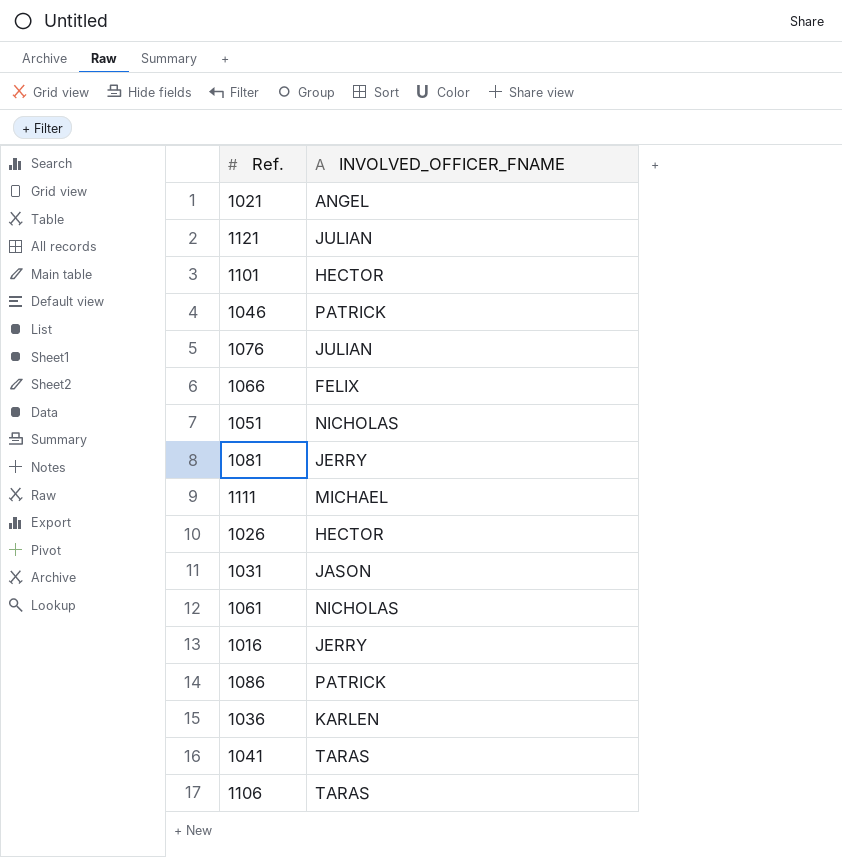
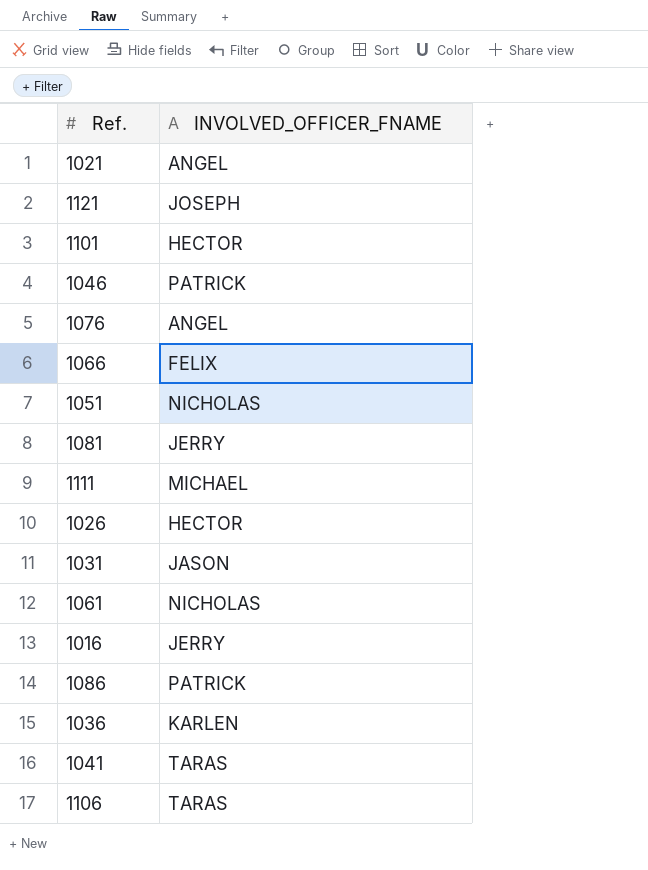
1121 | INVOLVED_OFFICER_FNAME: JULIAN -> JOSEPH
1076 | INVOLVED_OFFICER_FNAME: JULIAN -> ANGEL

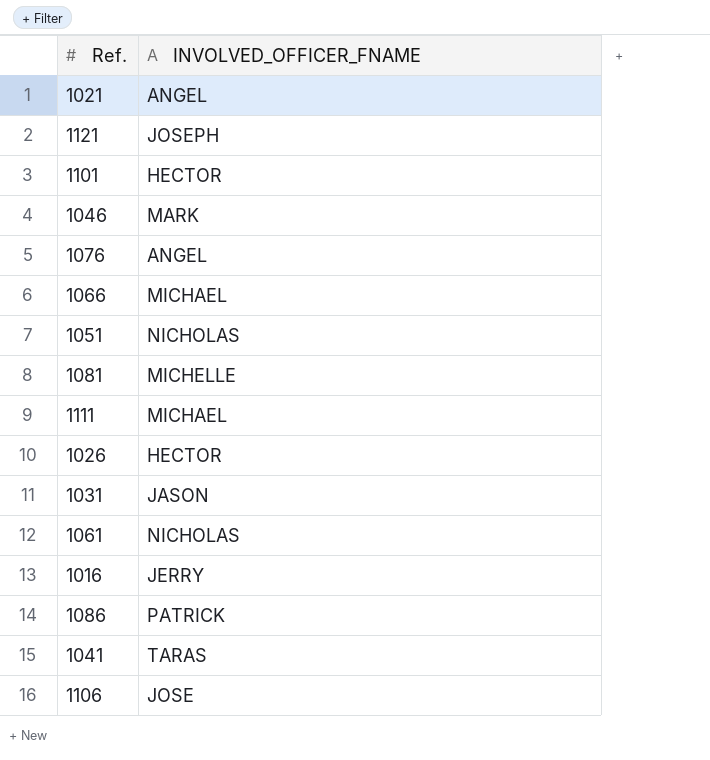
row 1036: KARLEN -> none
1046 | INVOLVED_OFFICER_FNAME: PATRICK -> MARK
1066 | INVOLVED_OFFICER_FNAME: FELIX -> MICHAEL
1081 | INVOLVED_OFFICER_FNAME: JERRY -> MICHELLE
1106 | INVOLVED_OFFICER_FNAME: TARAS -> JOSE

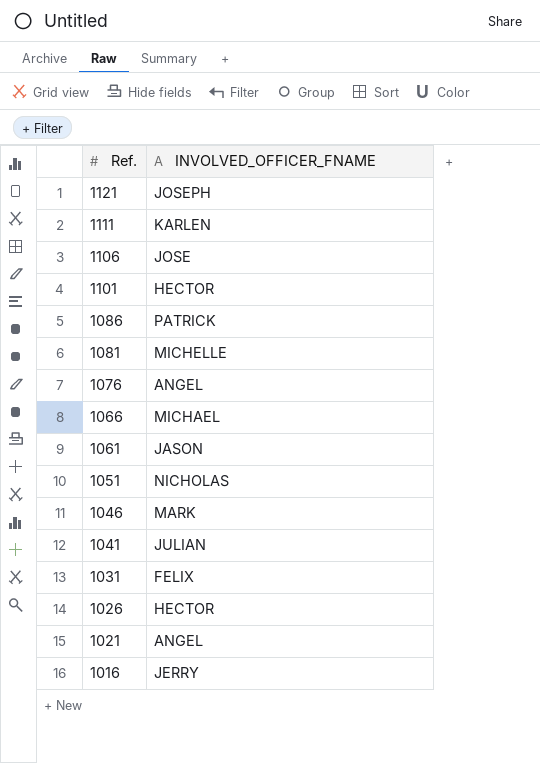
row order: none -> Ref. descending
1111 | INVOLVED_OFFICER_FNAME: MICHAEL -> KARLEN
1061 | INVOLVED_OFFICER_FNAME: NICHOLAS -> JASON
1041 | INVOLVED_OFFICER_FNAME: TARAS -> JULIAN
1031 | INVOLVED_OFFICER_FNAME: JASON -> FELIX

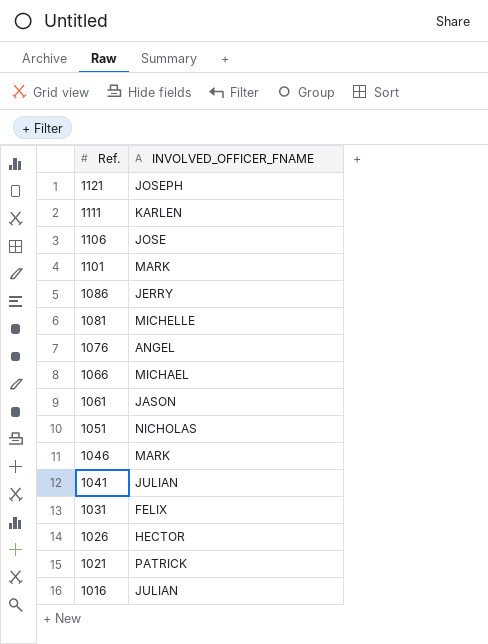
1101 | INVOLVED_OFFICER_FNAME: HECTOR -> MARK
1086 | INVOLVED_OFFICER_FNAME: PATRICK -> JERRY
1021 | INVOLVED_OFFICER_FNAME: ANGEL -> PATRICK
1016 | INVOLVED_OFFICER_FNAME: JERRY -> JULIAN

